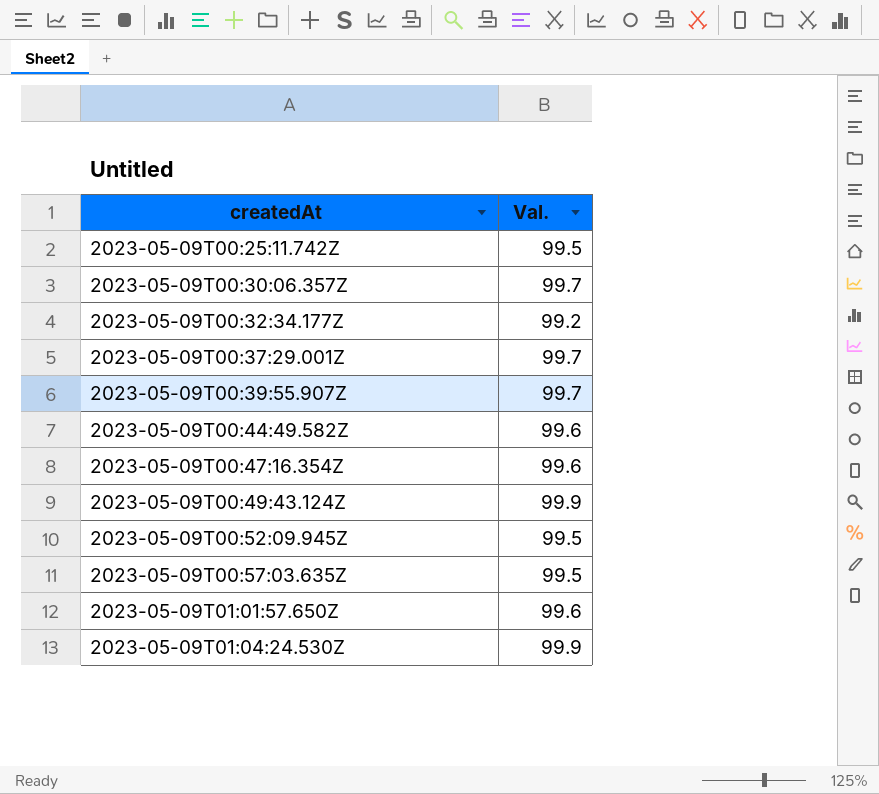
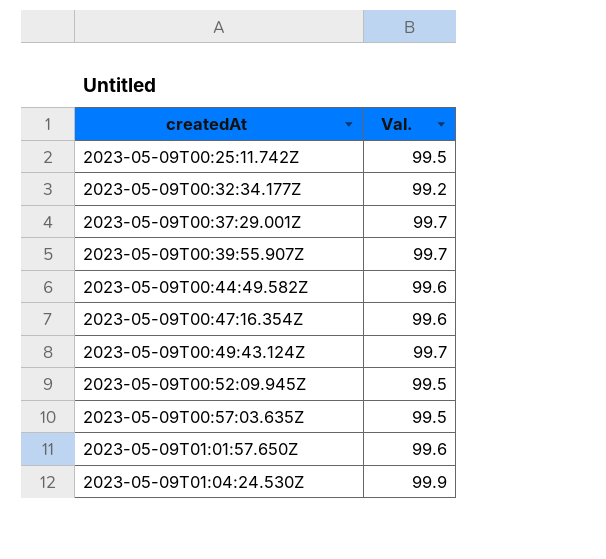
row 2023-05-09T00:30:06.357Z: 99.7 -> none
2023-05-09T00:49:43.124Z | Val.: 99.9 -> 99.7

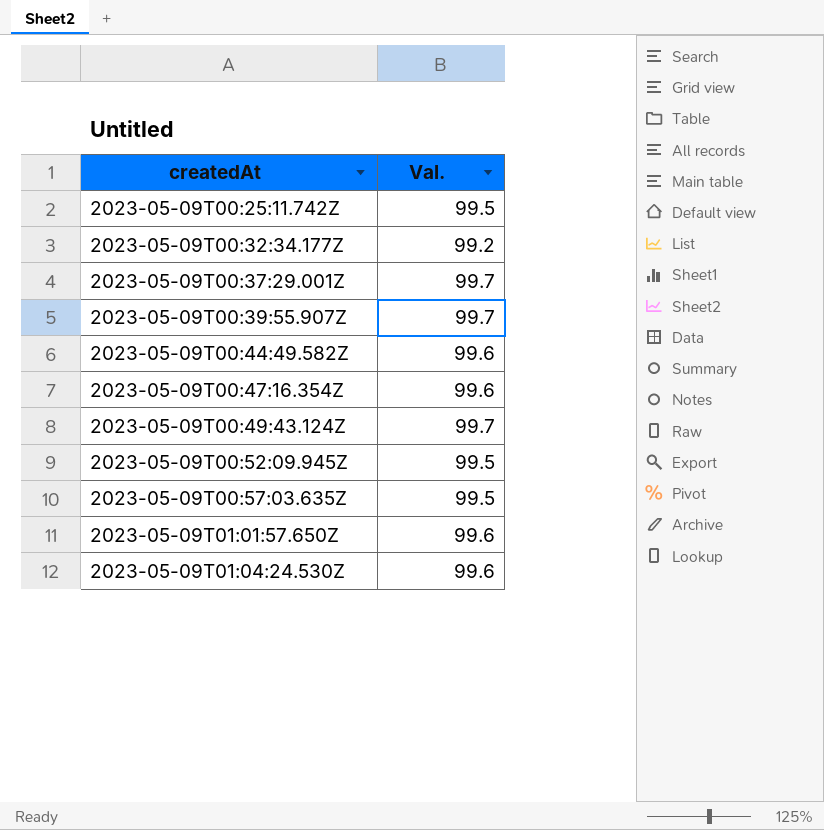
2023-05-09T01:04:24.530Z | Val.: 99.9 -> 99.6

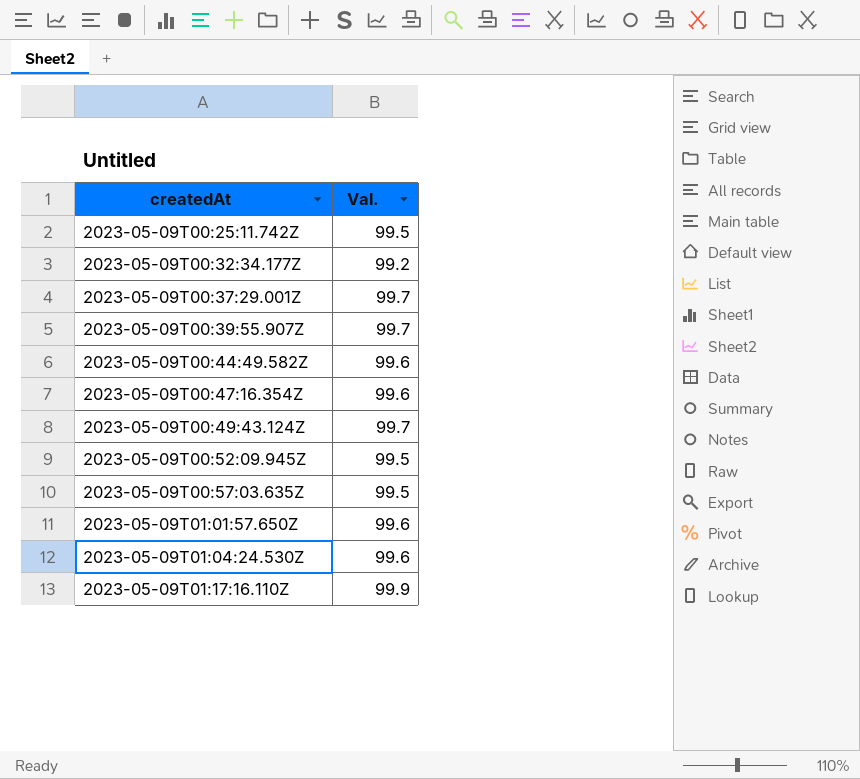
row 2023-05-09T01:17:16.110Z: none -> 99.9

